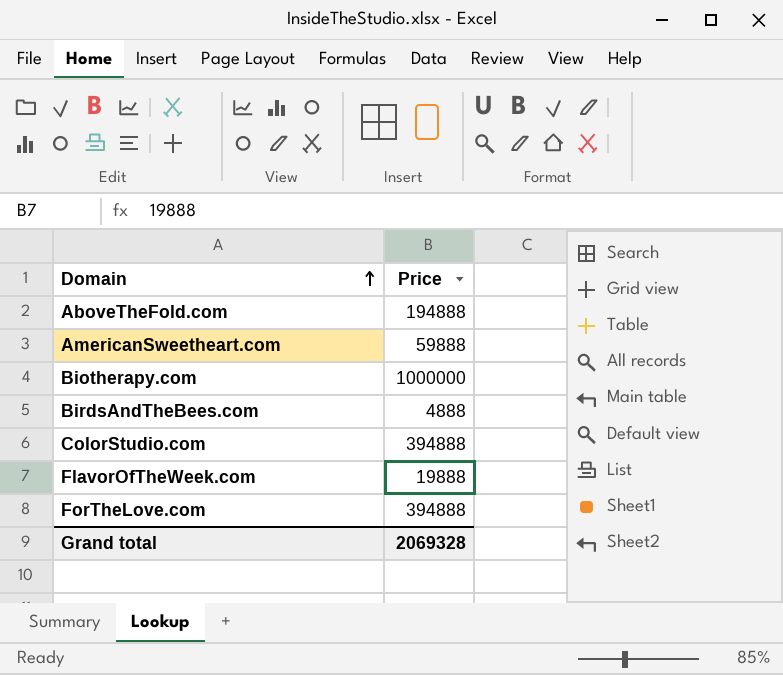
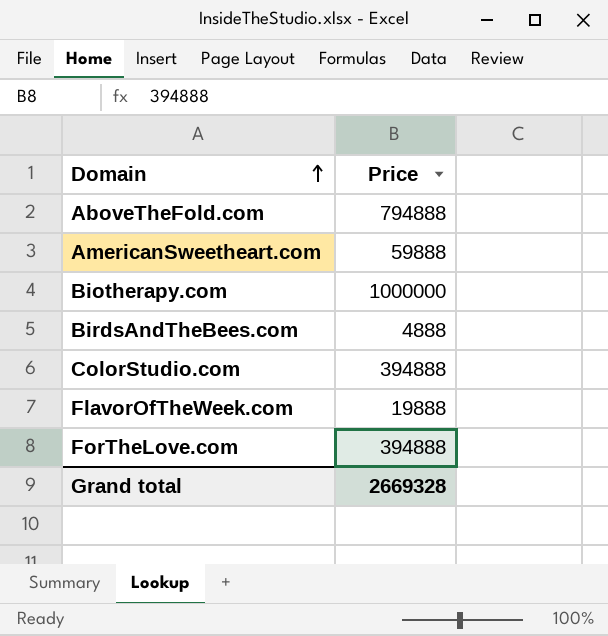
AboveTheFold.com | Price: 194888 -> 794888
Grand total | Price: 2069328 -> 2669328

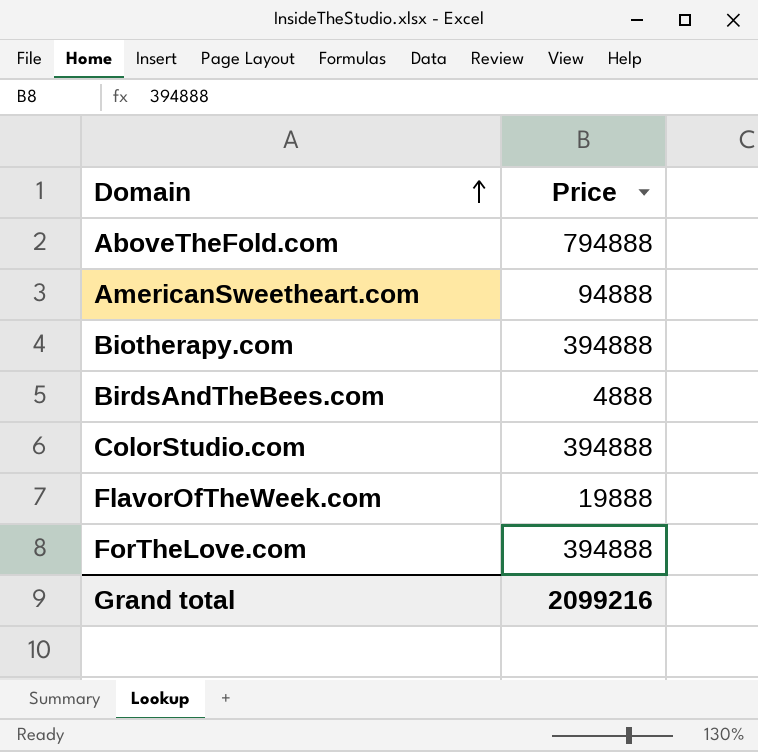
AmericanSweetheart.com | Price: 59888 -> 94888
Biotherapy.com | Price: 1000000 -> 394888
Grand total | Price: 2669328 -> 2099216

